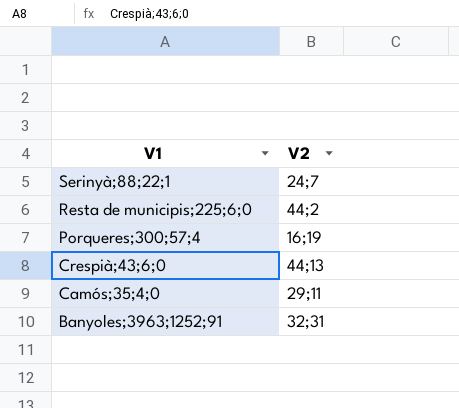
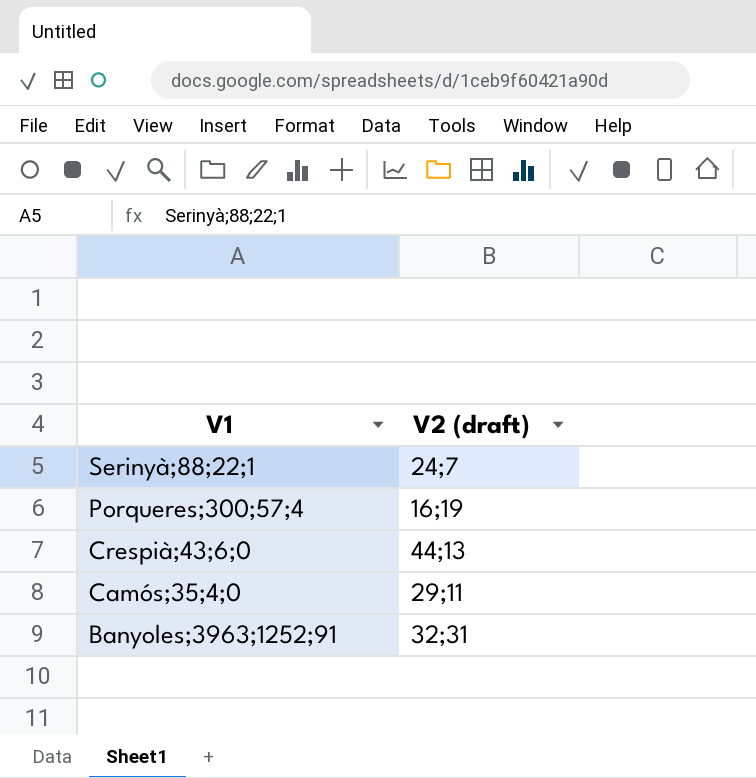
column name: V2 -> V2 (draft)
row Resta de municipis;225;6;0: 44;2 -> none

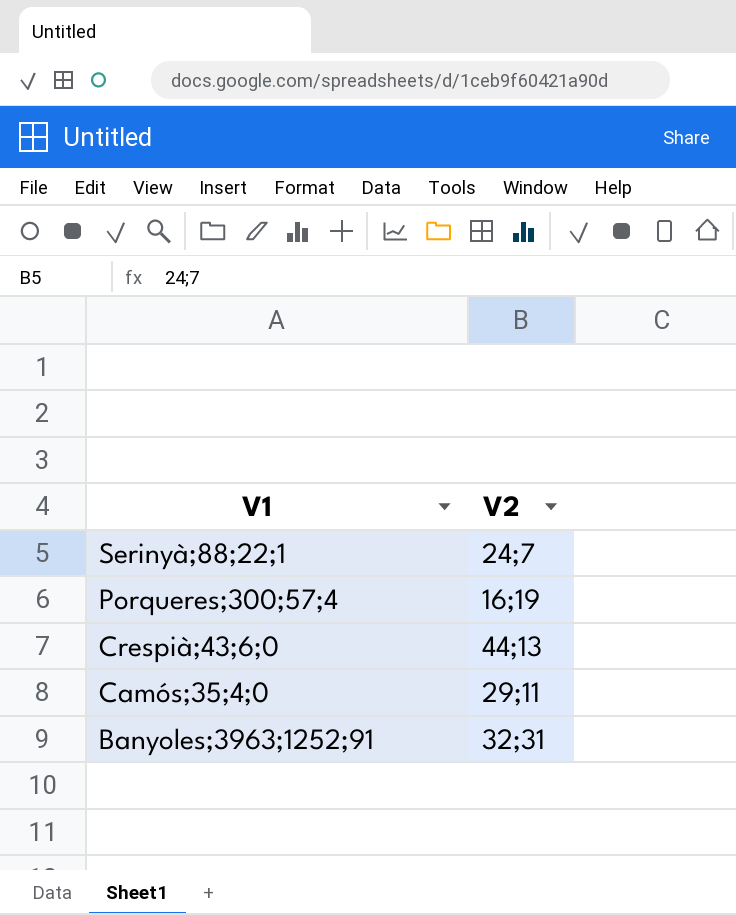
column name: V2 (draft) -> V2

